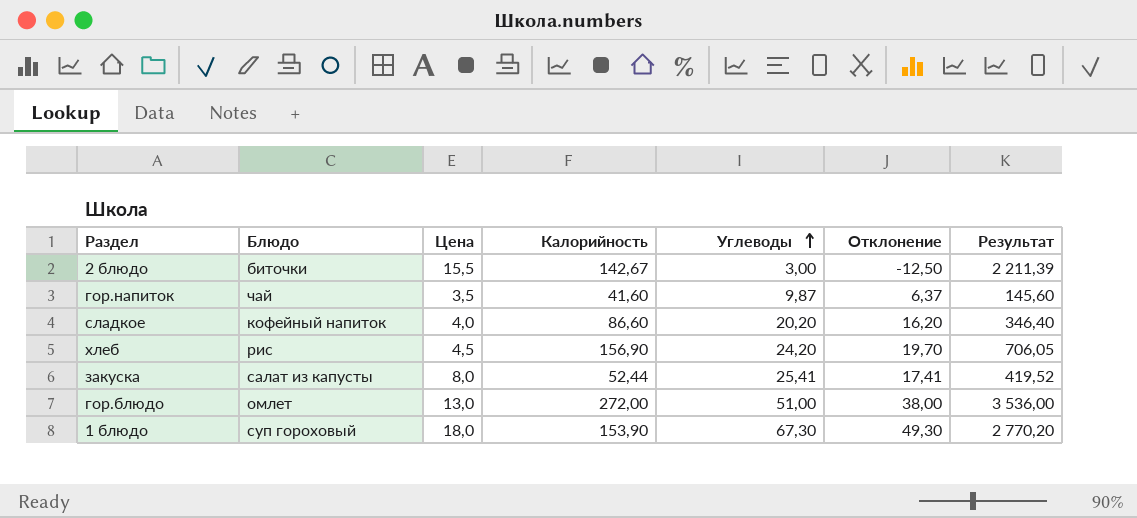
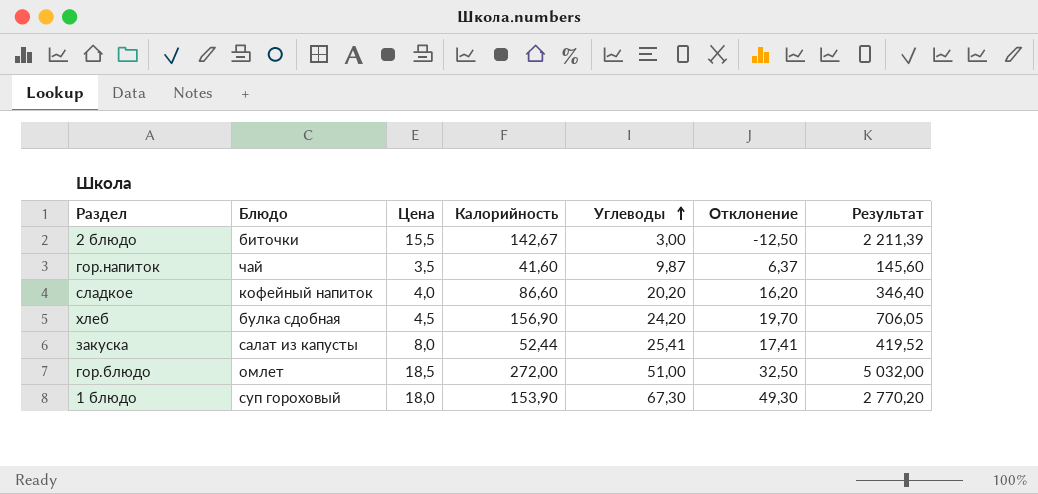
хлеб | Блюдо: рис -> булка сдобная
гор.блюдо | Цена: 13,0 -> 18,5
гор.блюдо | Отклонение: 38,00 -> 32,50
гор.блюдо | Результат: 3 536,00 -> 5 032,00

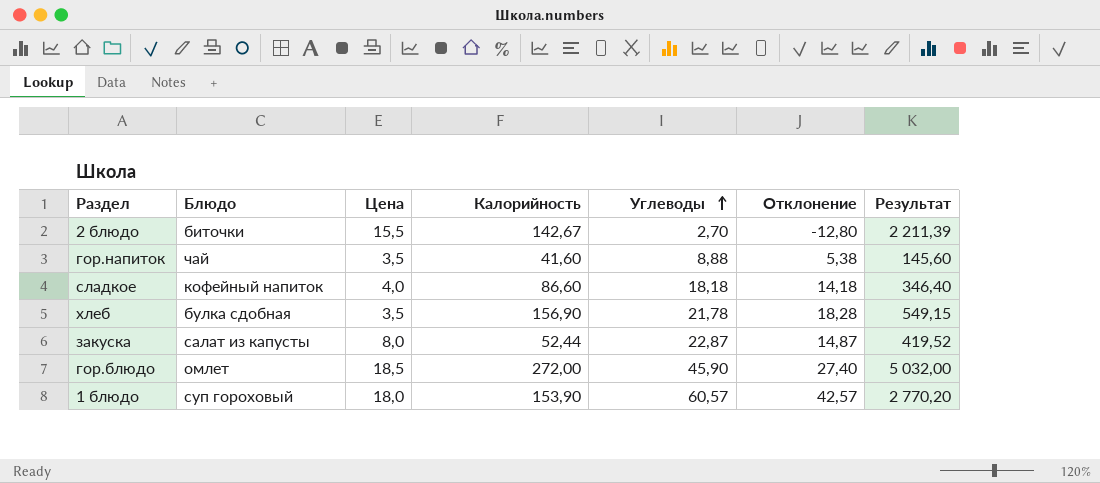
2 блюдо | Углеводы: 3,00 -> 2,70
2 блюдо | Отклонение: -12,50 -> -12,80
гор.напиток | Углеводы: 9,87 -> 8,88
гор.напиток | Отклонение: 6,37 -> 5,38
сладкое | Углеводы: 20,20 -> 18,18
сладкое | Отклонение: 16,20 -> 14,18
хлеб | Цена: 4,5 -> 3,5
хлеб | Углеводы: 24,20 -> 21,78
хлеб | Отклонение: 19,70 -> 18,28
хлеб | Результат: 706,05 -> 549,15
закуска | Углеводы: 25,41 -> 22,87
закуска | Отклонение: 17,41 -> 14,87
гор.блюдо | Углеводы: 51,00 -> 45,90
гор.блюдо | Отклонение: 32,50 -> 27,40
1 блюдо | Углеводы: 67,30 -> 60,57
1 блюдо | Отклонение: 49,30 -> 42,57

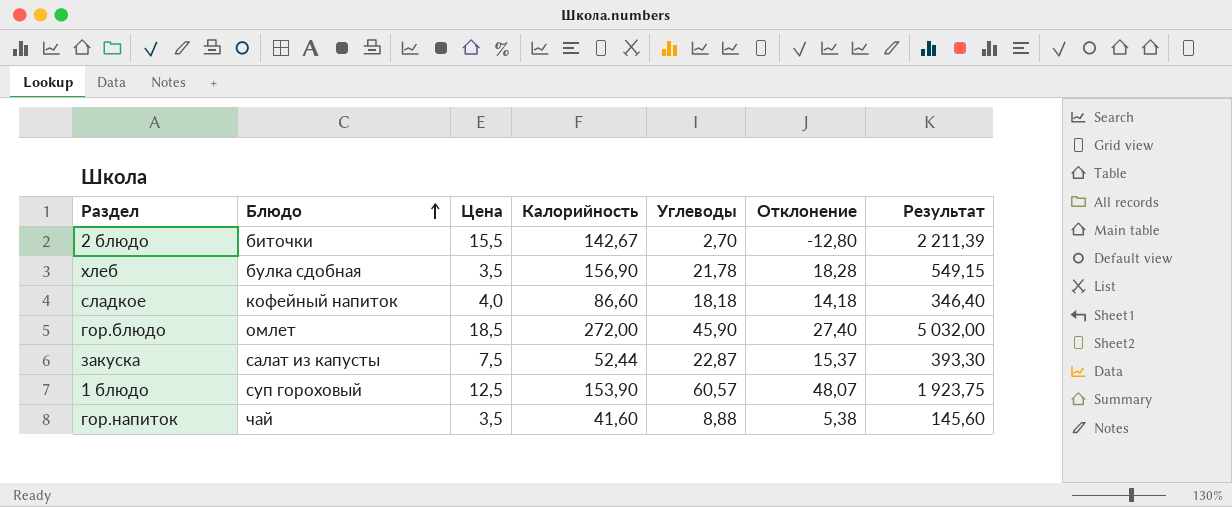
row order: Углеводы ascending -> Блюдо ascending
закуска | Цена: 8,0 -> 7,5
закуска | Отклонение: 14,87 -> 15,37
закуска | Результат: 419,52 -> 393,30
1 блюдо | Цена: 18,0 -> 12,5
1 блюдо | Отклонение: 42,57 -> 48,07
1 блюдо | Результат: 2 770,20 -> 1 923,75

